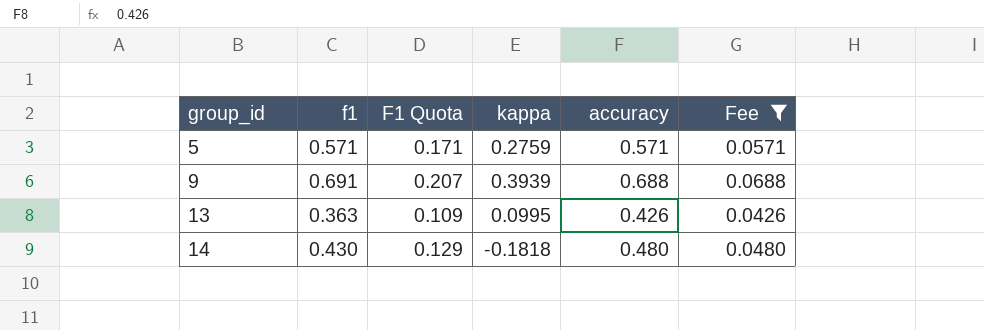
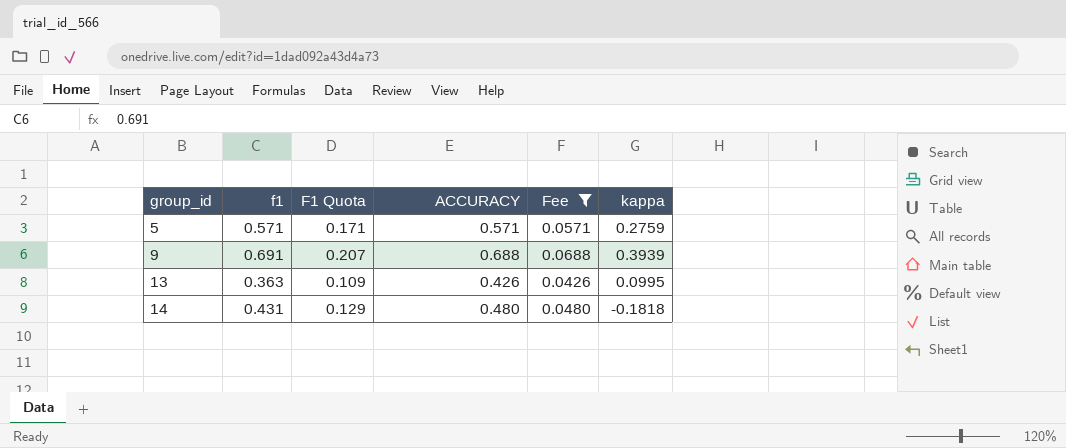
column name: accuracy -> ACCURACY
column kappa | position: 4 -> 6
14 | f1: 0.430 -> 0.431

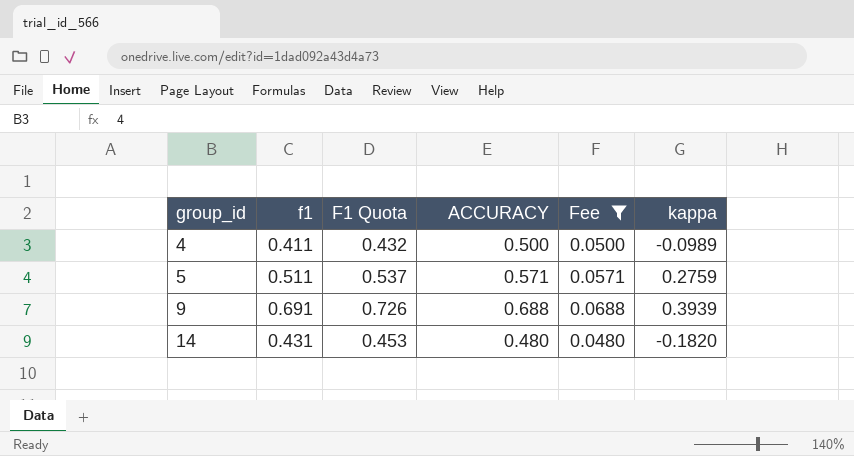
column F1 Quota | formula: [f1] * 0.3 -> [f1] * 1.05
row 13: 0.363 | 0.109 | 0.426 | 0.0426 | 0.0995 -> none
row 4: none -> 0.411 | 0.432 | 0.500 | 0.0500 | -0.0989
5 | f1: 0.571 -> 0.511
14 | kappa: -0.1818 -> -0.1820

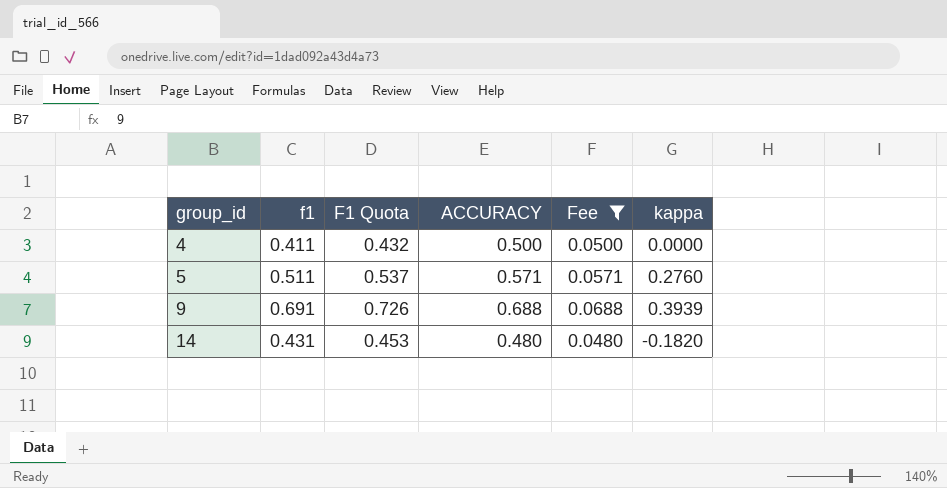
4 | kappa: -0.0989 -> 0.0000
5 | kappa: 0.2759 -> 0.2760

